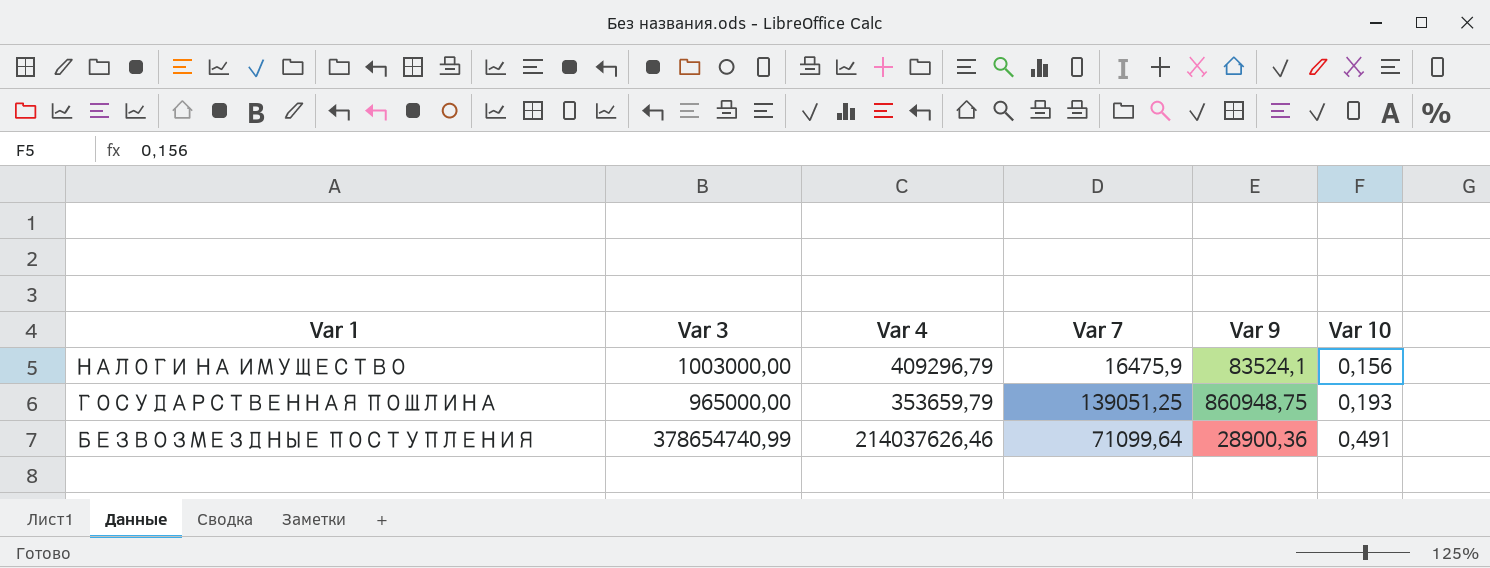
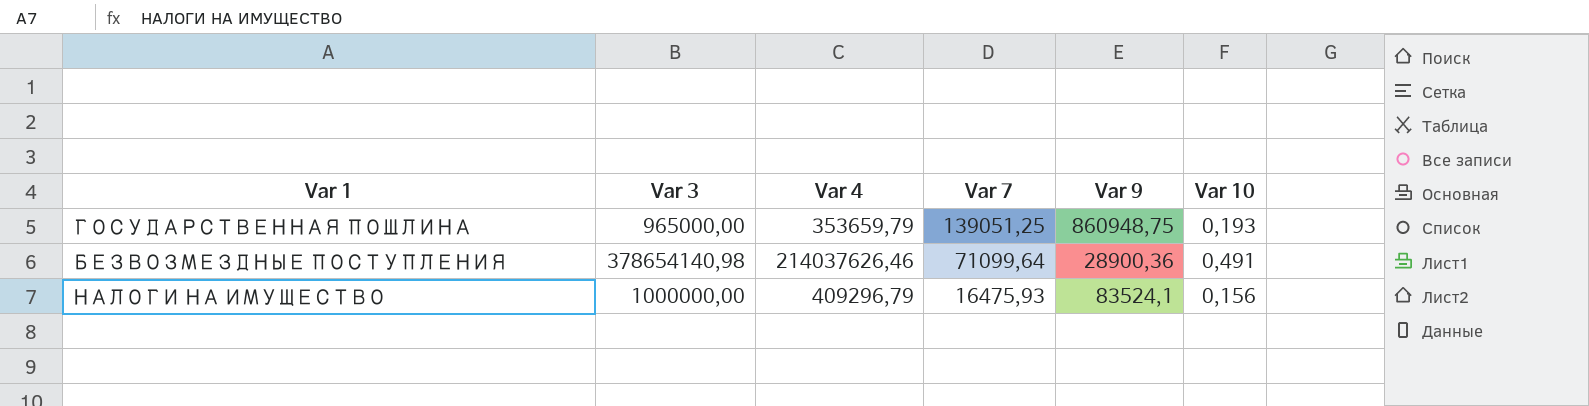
row order: Var 1 descending -> Var 7 descending
БЕЗВОЗМЕЗДНЫЕ ПОСТУПЛЕНИЯ | Var 3: 378654740,99 -> 378654140,98
НАЛОГИ НА ИМУЩЕСТВО | Var 3: 1003000,00 -> 1000000,00
НАЛОГИ НА ИМУЩЕСТВО | Var 7: 16475,9 -> 16475,93

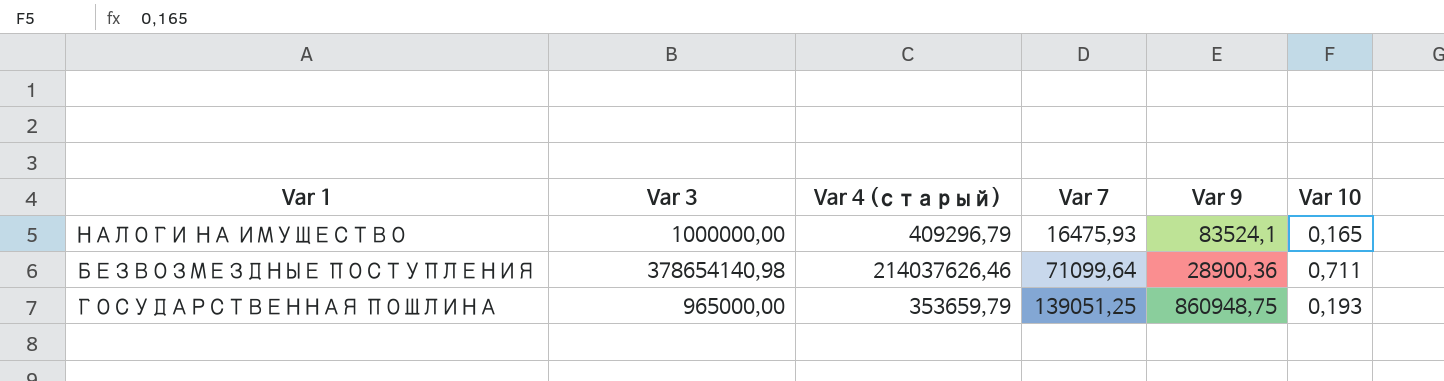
row order: Var 7 descending -> Var 7 ascending
column name: Var 4 -> Var 4 (старый)
НАЛОГИ НА ИМУЩЕСТВО | Var 10: 0,156 -> 0,165
БЕЗВОЗМЕЗДНЫЕ ПОСТУПЛЕНИЯ | Var 10: 0,491 -> 0,711

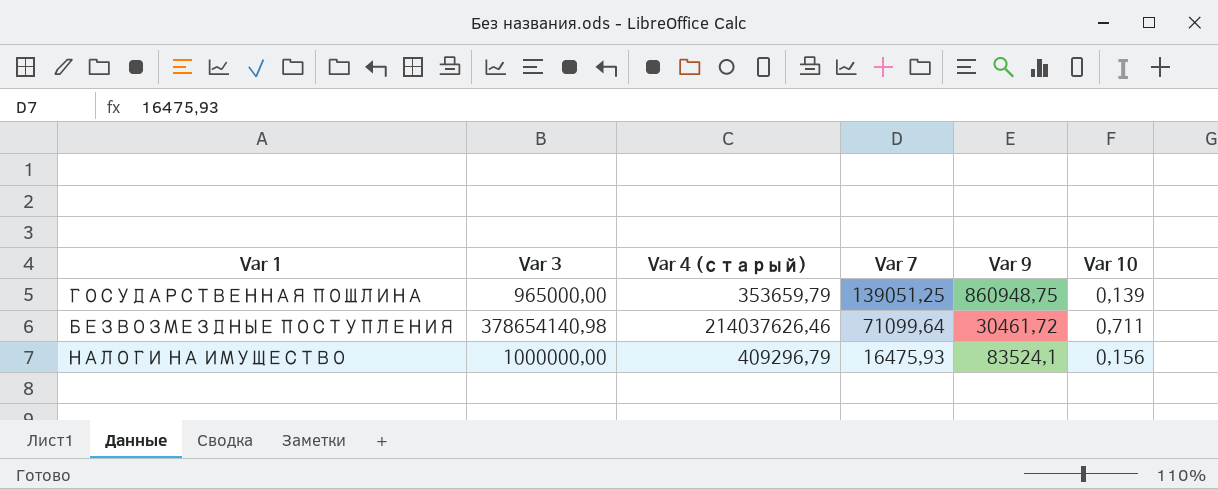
row order: Var 7 ascending -> Var 7 descending
ГОСУДАРСТВЕННАЯ ПОШЛИНА | Var 10: 0,193 -> 0,139
БЕЗВОЗМЕЗДНЫЕ ПОСТУПЛЕНИЯ | Var 9: 28900,36 -> 30461,72
НАЛОГИ НА ИМУЩЕСТВО | Var 10: 0,165 -> 0,156

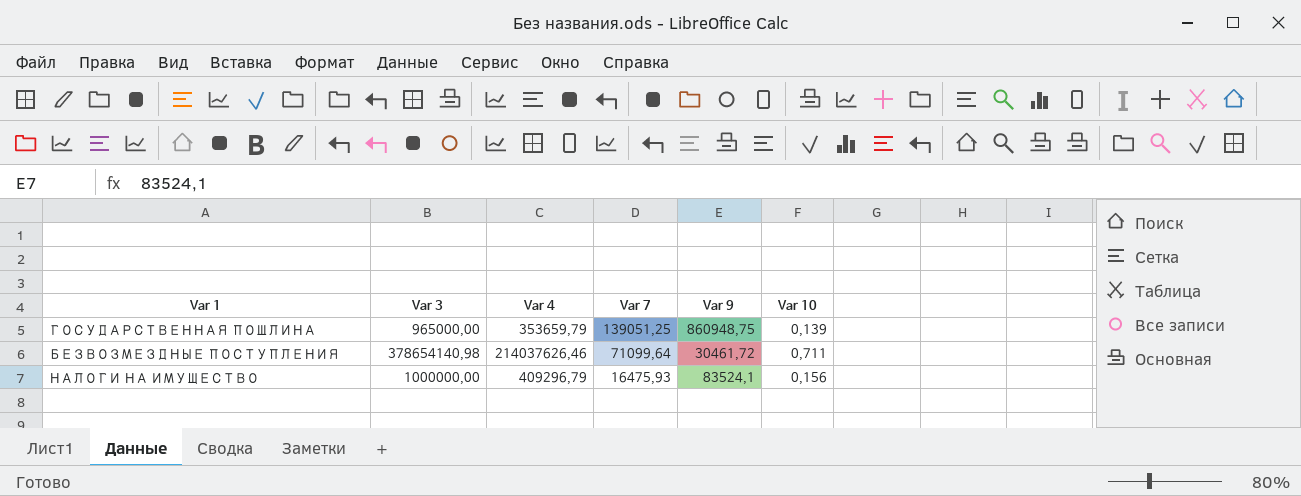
column name: Var 4 (старый) -> Var 4

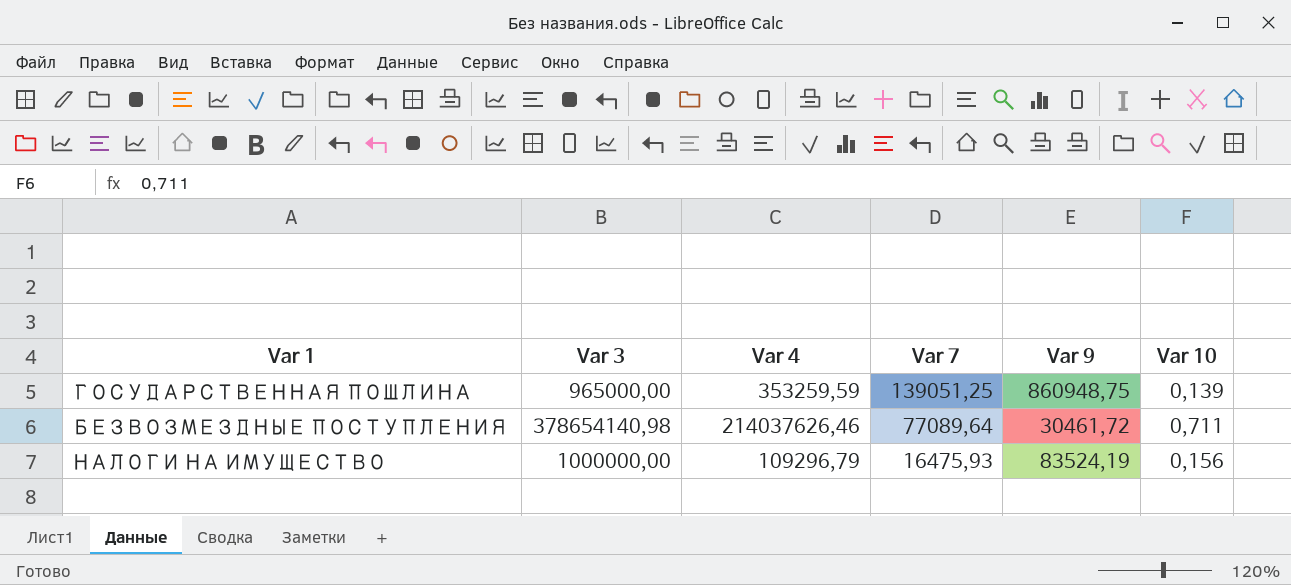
ГОСУДАРСТВЕННАЯ ПОШЛИНА | Var 4: 353659,79 -> 353259,59
БЕЗВОЗМЕЗДНЫЕ ПОСТУПЛЕНИЯ | Var 7: 71099,64 -> 77089,64
НАЛОГИ НА ИМУЩЕСТВО | Var 4: 409296,79 -> 109296,79
НАЛОГИ НА ИМУЩЕСТВО | Var 9: 83524,1 -> 83524,19

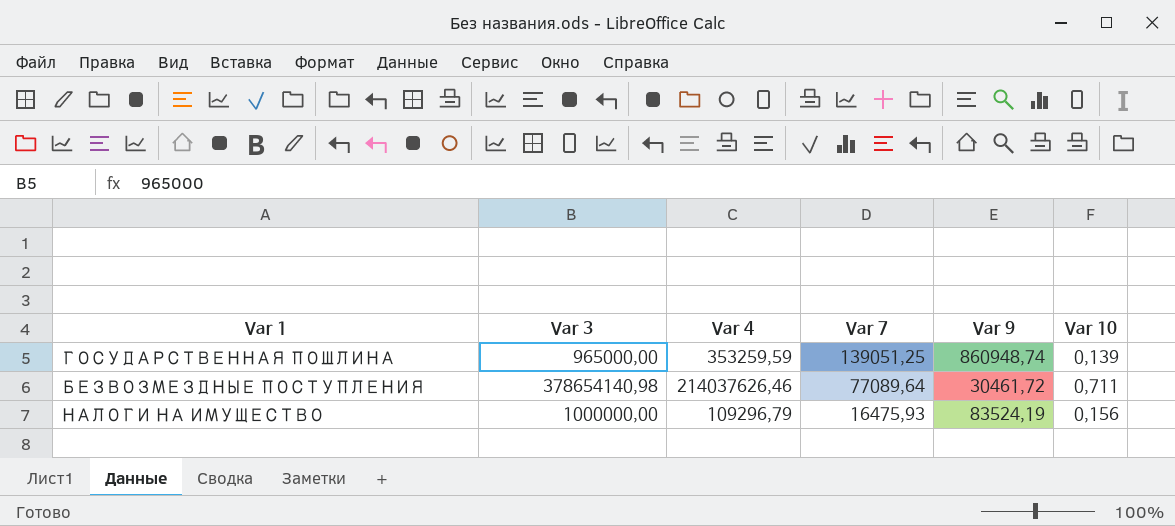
ГОСУДАРСТВЕННАЯ ПОШЛИНА | Var 9: 860948,75 -> 860948,74

